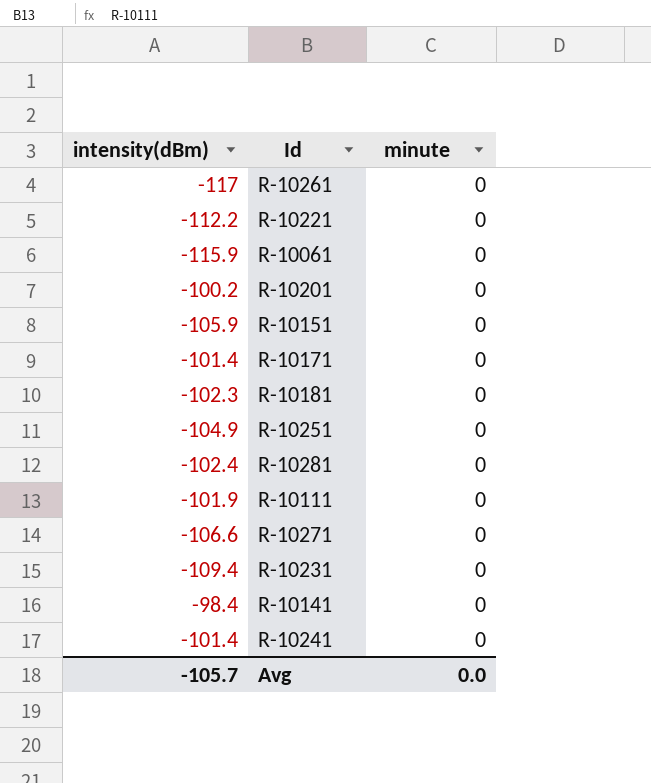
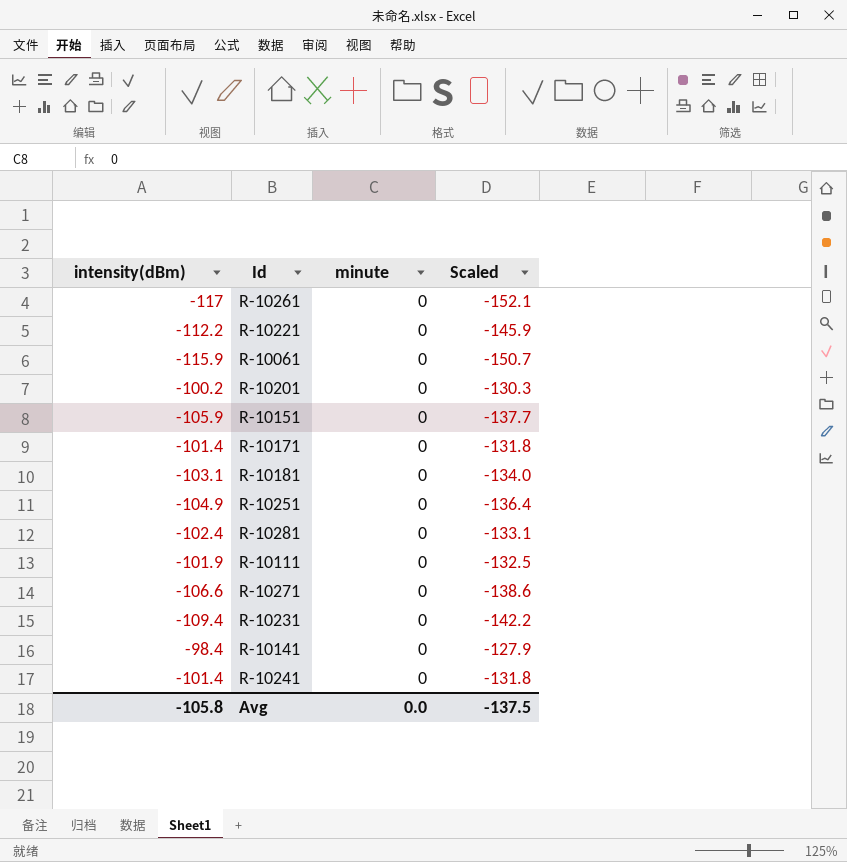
column Scaled | formula: none -> [intensity(dBm)] * 1.3
R-10181 | intensity(dBm): -102.3 -> -103.1
Avg | intensity(dBm): -105.7 -> -105.8

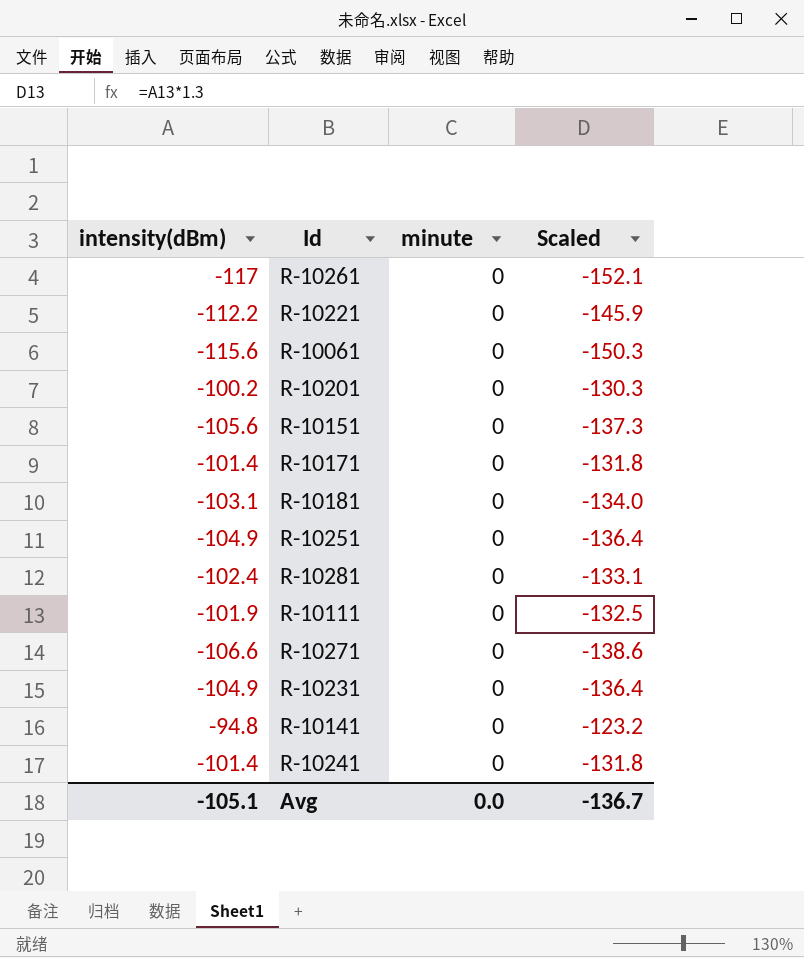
R-10061 | intensity(dBm): -115.9 -> -115.6
R-10061 | Scaled: -150.7 -> -150.3
R-10151 | intensity(dBm): -105.9 -> -105.6
R-10151 | Scaled: -137.7 -> -137.3
R-10231 | intensity(dBm): -109.4 -> -104.9
R-10231 | Scaled: -142.2 -> -136.4
R-10141 | intensity(dBm): -98.4 -> -94.8
R-10141 | Scaled: -127.9 -> -123.2
Avg | intensity(dBm): -105.8 -> -105.1
Avg | Scaled: -137.5 -> -136.7

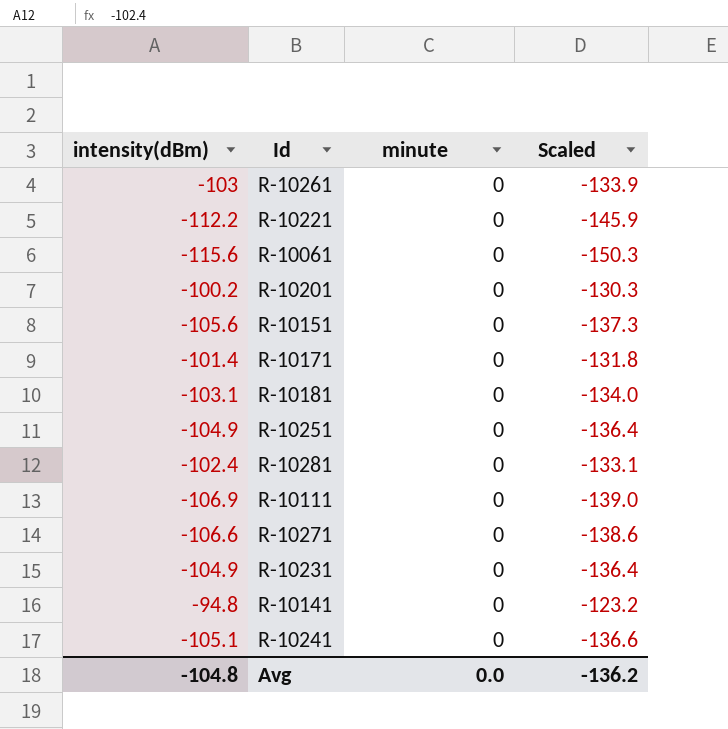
R-10261 | intensity(dBm): -117 -> -103
R-10261 | Scaled: -152.1 -> -133.9
R-10111 | intensity(dBm): -101.9 -> -106.9
R-10111 | Scaled: -132.5 -> -139.0
R-10241 | intensity(dBm): -101.4 -> -105.1
R-10241 | Scaled: -131.8 -> -136.6
Avg | intensity(dBm): -105.1 -> -104.8
Avg | Scaled: -136.7 -> -136.2

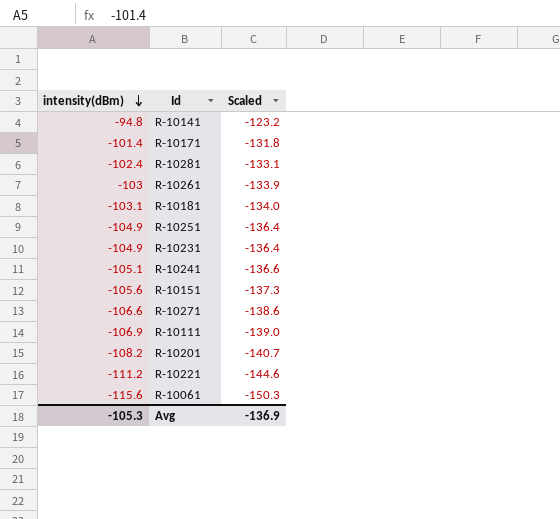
row order: none -> intensity(dBm) descending
column minute | position: 3 -> none
R-10201 | intensity(dBm): -100.2 -> -108.2
R-10201 | Scaled: -130.3 -> -140.7
R-10221 | intensity(dBm): -112.2 -> -111.2
R-10221 | Scaled: -145.9 -> -144.6
Avg | intensity(dBm): -104.8 -> -105.3
Avg | Scaled: -136.2 -> -136.9

